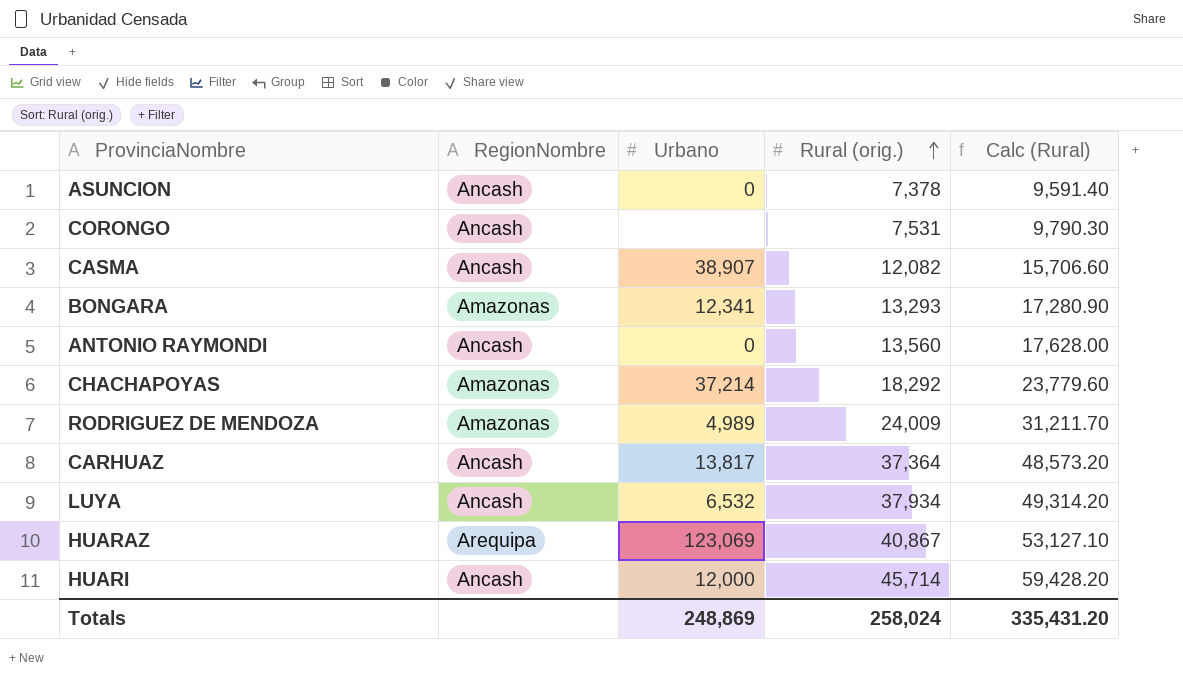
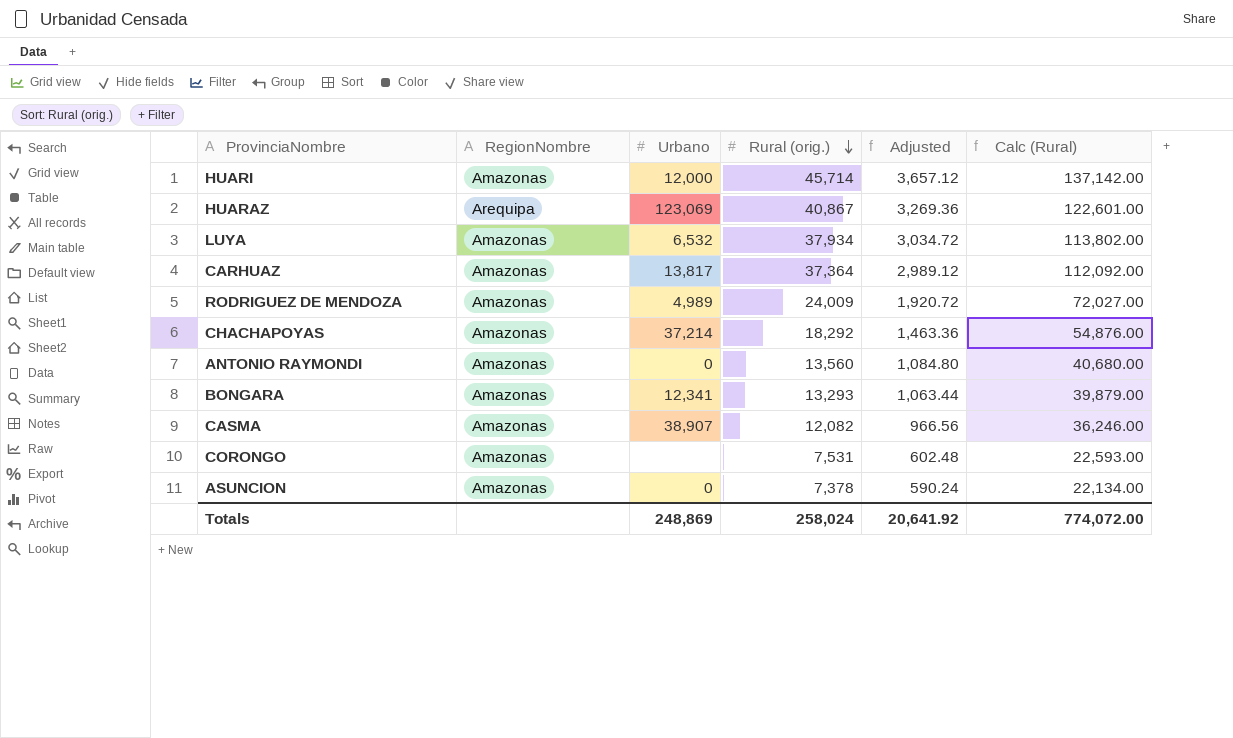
row order: Rural (orig.) ascending -> Rural (orig.) descending
column Adjusted | formula: none -> [Rural (orig.)] * 0.08
column Calc (Rural) | formula: [Rural (orig.)] * 1.3 -> [Rural (orig.)] * 3
HUARI | RegionNombre: Ancash -> Amazonas
LUYA | RegionNombre: Ancash -> Amazonas
CARHUAZ | RegionNombre: Ancash -> Amazonas
ANTONIO RAYMONDI | RegionNombre: Ancash -> Amazonas
CASMA | RegionNombre: Ancash -> Amazonas
CORONGO | RegionNombre: Ancash -> Amazonas
ASUNCION | RegionNombre: Ancash -> Amazonas
Totals | Calc (Rural): 335,431.20 -> 774,072.00

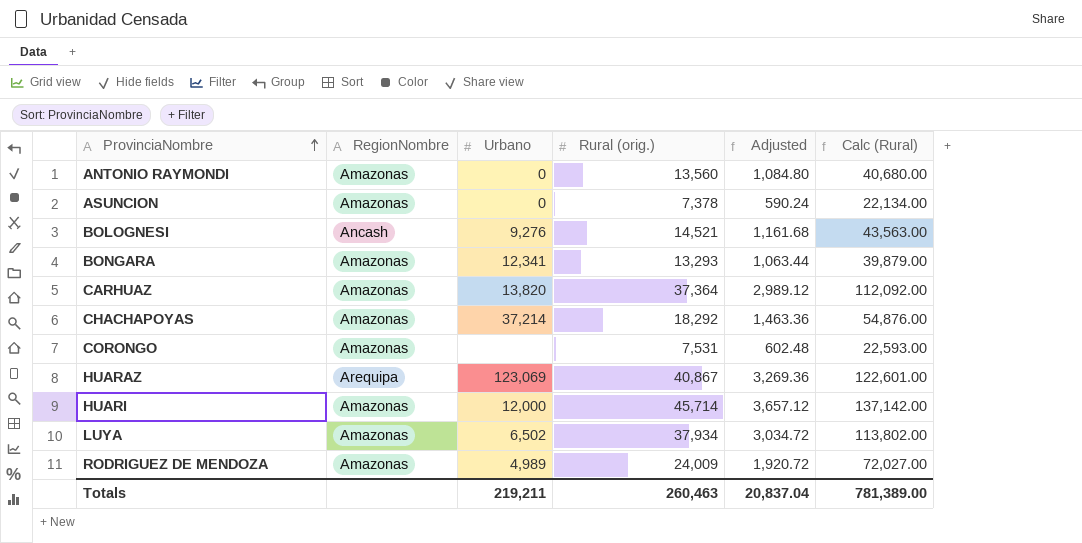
row order: Rural (orig.) descending -> ProvinciaNombre ascending
row CASMA: Amazonas | 38,907 | 12,082 | 966.56 | 36,246.00 -> none
row BOLOGNESI: none -> Ancash | 9,276 | 14,521 | 1,161.68 | 43,563.00
CARHUAZ | Urbano: 13,817 -> 13,820
LUYA | Urbano: 6,532 -> 6,502
Totals | Urbano: 248,869 -> 219,211
Totals | Rural (orig.): 258,024 -> 260,463
Totals | Adjusted: 20,641.92 -> 20,837.04
Totals | Calc (Rural): 774,072.00 -> 781,389.00

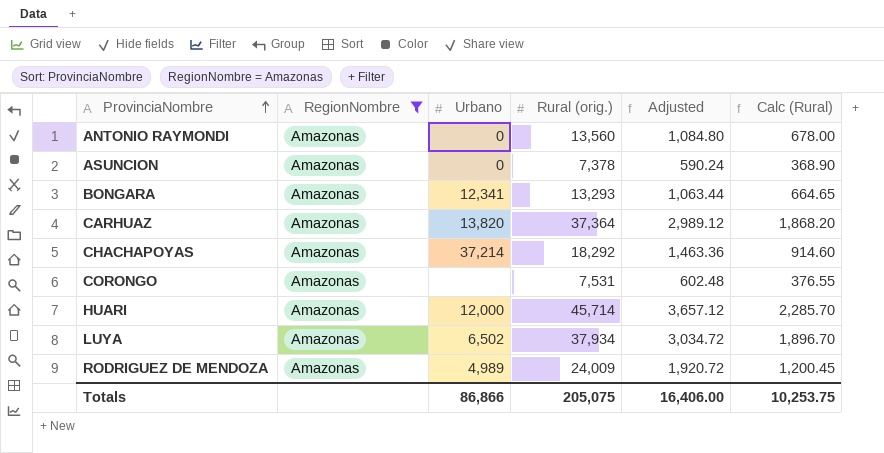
filter: none -> RegionNombre = Amazonas
column Calc (Rural) | formula: [Rural (orig.)] * 3 -> [Rural (orig.)] * 0.05
Totals | Urbano: 219,211 -> 86,866
Totals | Rural (orig.): 260,463 -> 205,075
Totals | Adjusted: 20,837.04 -> 16,406.00
Totals | Calc (Rural): 781,389.00 -> 10,253.75

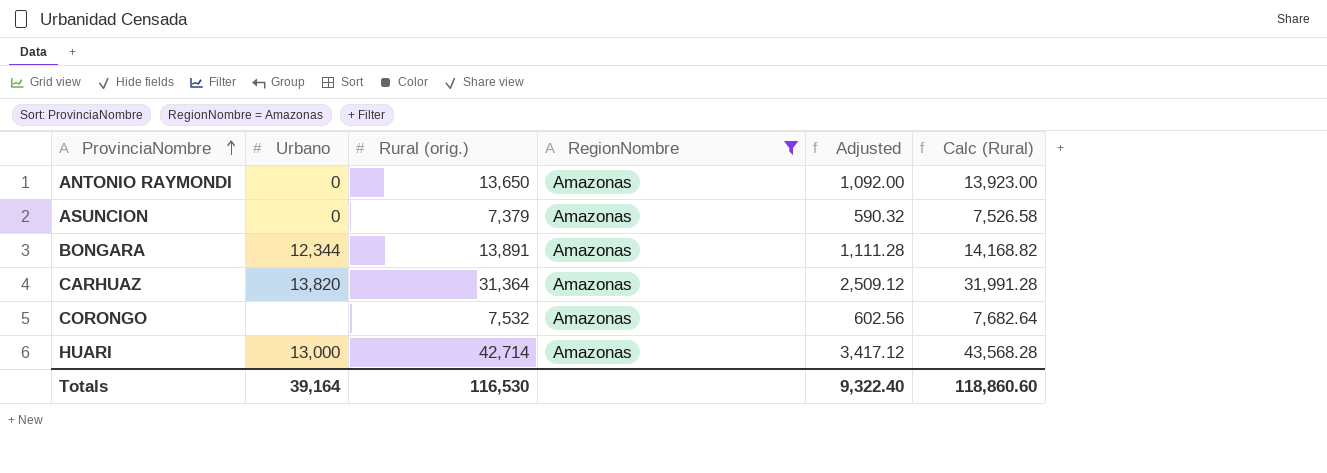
column RegionNombre | position: 2 -> 4
column Calc (Rural) | formula: [Rural (orig.)] * 0.05 -> [Rural (orig.)] * 1.02
row CHACHAPOYAS: Amazonas | 37,214 | 18,292 | 1,463.36 | 914.60 -> none
row LUYA: Amazonas | 6,502 | 37,934 | 3,034.72 | 1,896.70 -> none
row RODRIGUEZ DE MENDOZA: Amazonas | 4,989 | 24,009 | 1,920.72 | 1,200.45 -> none
ANTONIO RAYMONDI | Rural (orig.): 13,560 -> 13,650
ANTONIO RAYMONDI | Adjusted: 1,084.80 -> 1,092.00
ASUNCION | Rural (orig.): 7,378 -> 7,379
ASUNCION | Adjusted: 590.24 -> 590.32
BONGARA | Urbano: 12,341 -> 12,344
BONGARA | Rural (orig.): 13,293 -> 13,891
BONGARA | Adjusted: 1,063.44 -> 1,111.28
CARHUAZ | Rural (orig.): 37,364 -> 31,364
CARHUAZ | Adjusted: 2,989.12 -> 2,509.12
CORONGO | Rural (orig.): 7,531 -> 7,532
CORONGO | Adjusted: 602.48 -> 602.56
HUARI | Urbano: 12,000 -> 13,000
HUARI | Rural (orig.): 45,714 -> 42,714
HUARI | Adjusted: 3,657.12 -> 3,417.12
Totals | Urbano: 86,866 -> 39,164
Totals | Rural (orig.): 205,075 -> 116,530
Totals | Adjusted: 16,406.00 -> 9,322.40
Totals | Calc (Rural): 10,253.75 -> 118,860.60

